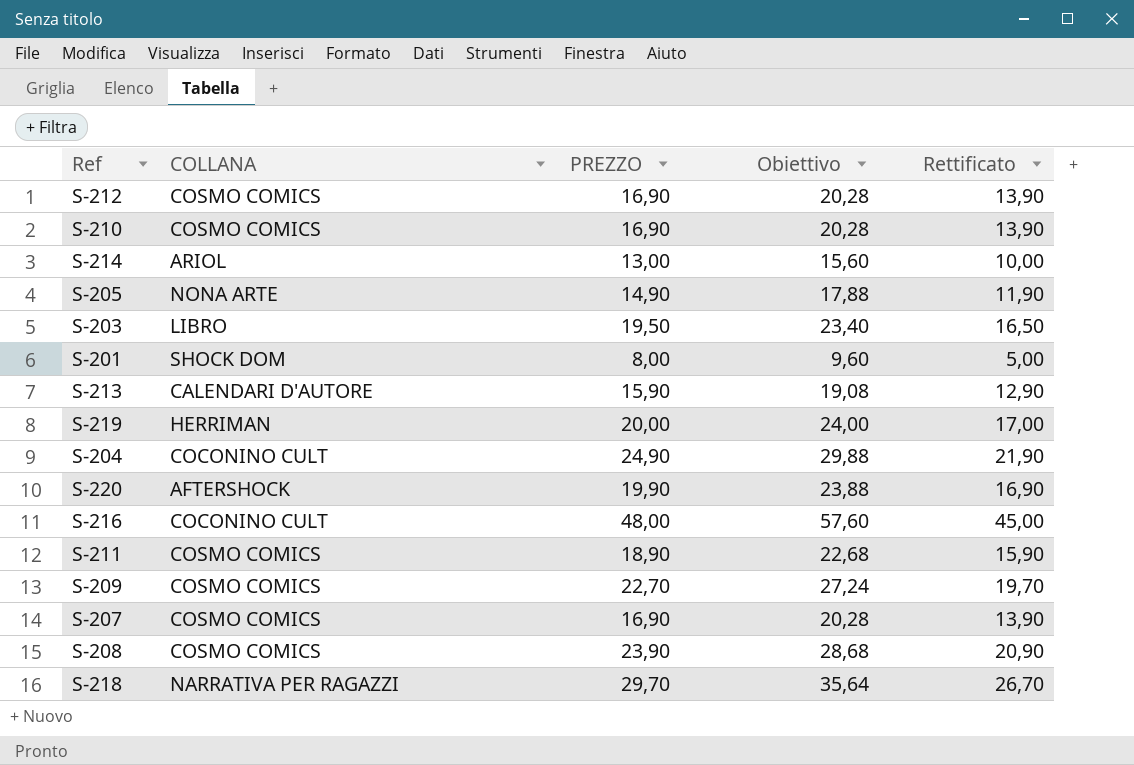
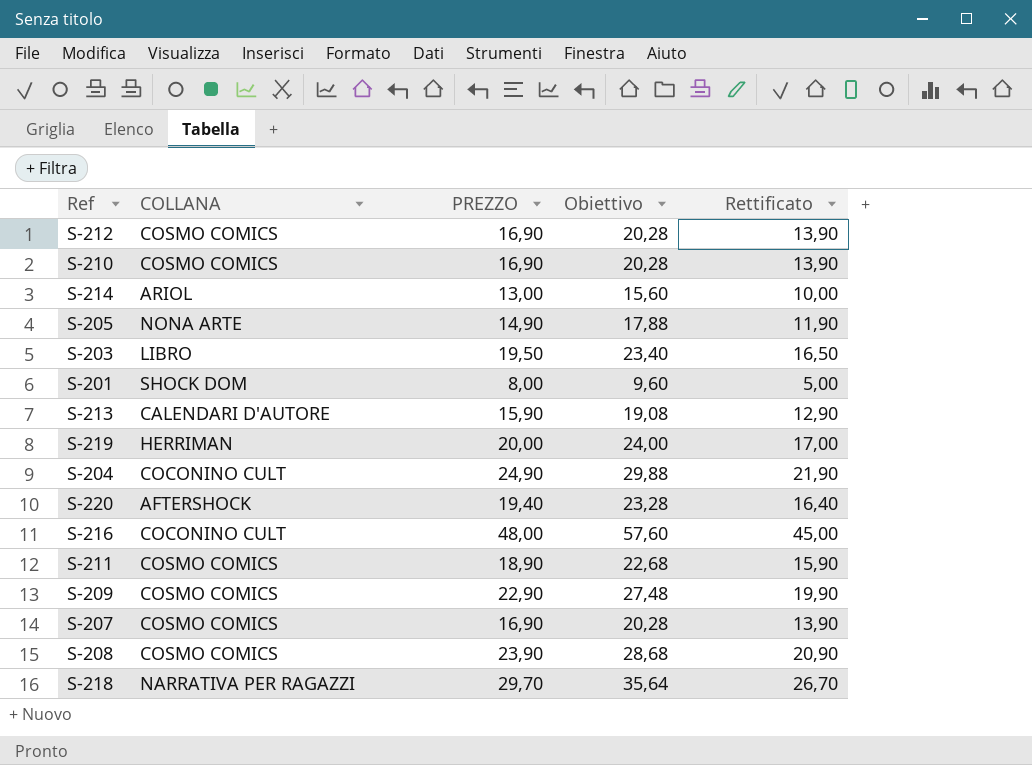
S-220 | PREZZO: 19,90 -> 19,40
S-220 | Obiettivo: 23,88 -> 23,28
S-220 | Rettificato: 16,90 -> 16,40
S-209 | PREZZO: 22,70 -> 22,90
S-209 | Obiettivo: 27,24 -> 27,48
S-209 | Rettificato: 19,70 -> 19,90

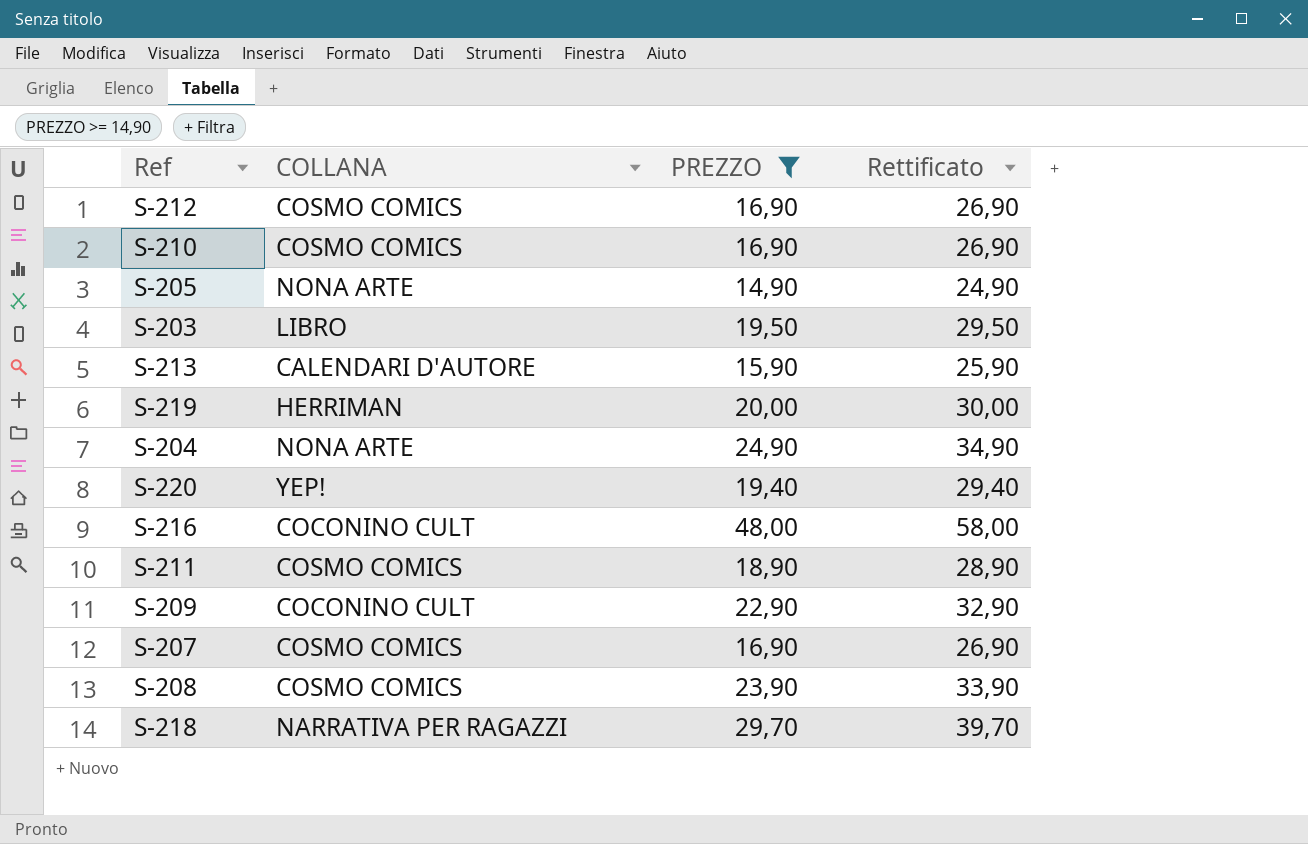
filter: none -> PREZZO >= 14,90
column Obiettivo | formula: [PREZZO] * 1,2 -> none
column Rettificato | formula: [PREZZO] - 3 -> [PREZZO] + 10
S-204 | COLLANA: COCONINO CULT -> NONA ARTE
S-220 | COLLANA: AFTERSHOCK -> YEP!
S-209 | COLLANA: COSMO COMICS -> COCONINO CULT

